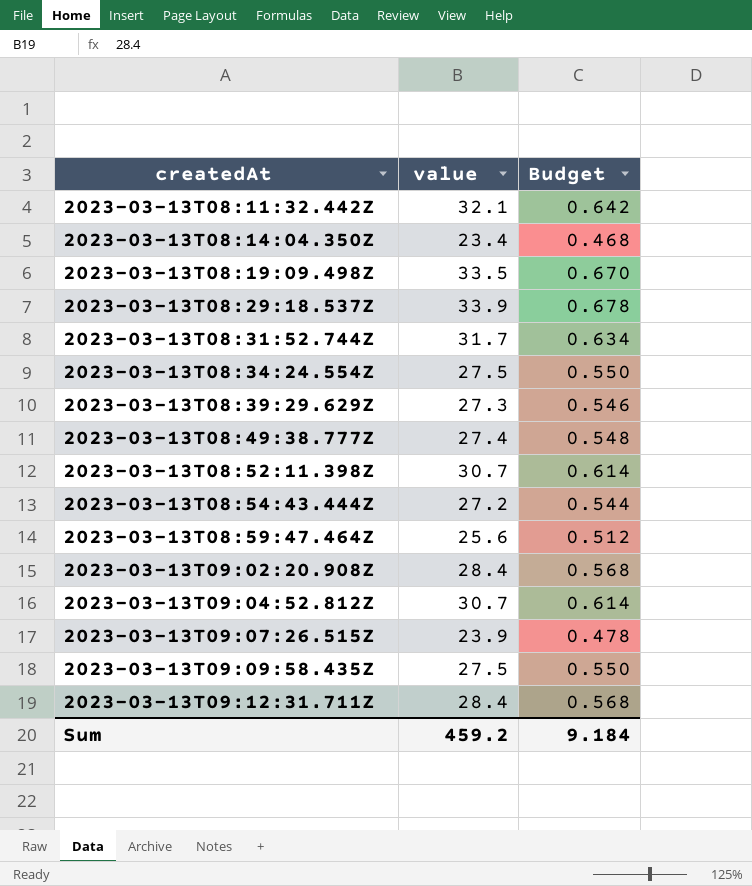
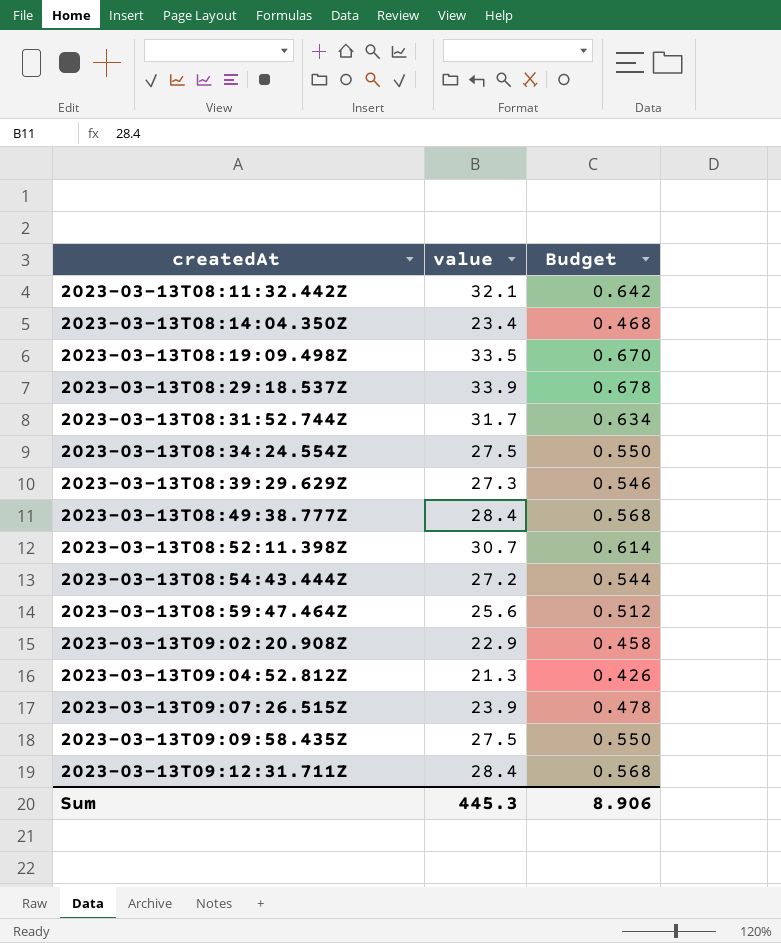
2023-03-13T08:49:38.777Z | value: 27.4 -> 28.4
2023-03-13T08:49:38.777Z | Budget: 0.548 -> 0.568
2023-03-13T09:02:20.908Z | value: 28.4 -> 22.9
2023-03-13T09:02:20.908Z | Budget: 0.568 -> 0.458
2023-03-13T09:04:52.812Z | value: 30.7 -> 21.3
2023-03-13T09:04:52.812Z | Budget: 0.614 -> 0.426
Sum | value: 459.2 -> 445.3
Sum | Budget: 9.184 -> 8.906

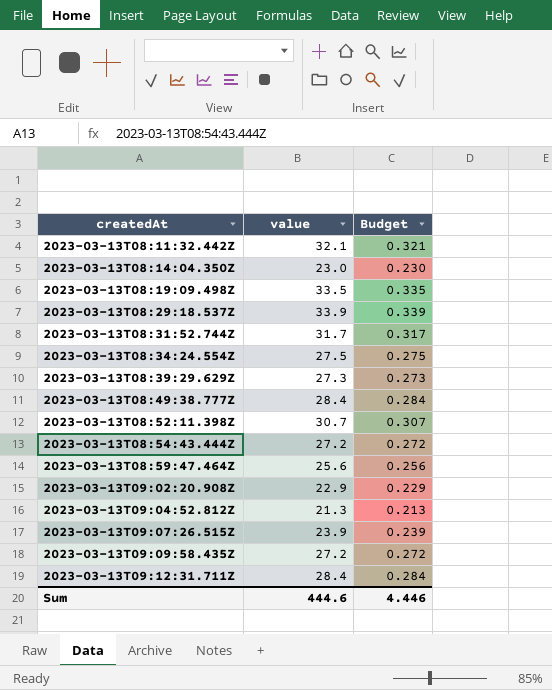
column Budget | formula: [value] * 0.02 -> [value] * 0.01
2023-03-13T08:14:04.350Z | value: 23.4 -> 23.0
2023-03-13T09:09:58.435Z | value: 27.5 -> 27.2
Sum | value: 445.3 -> 444.6
Sum | Budget: 8.906 -> 4.446

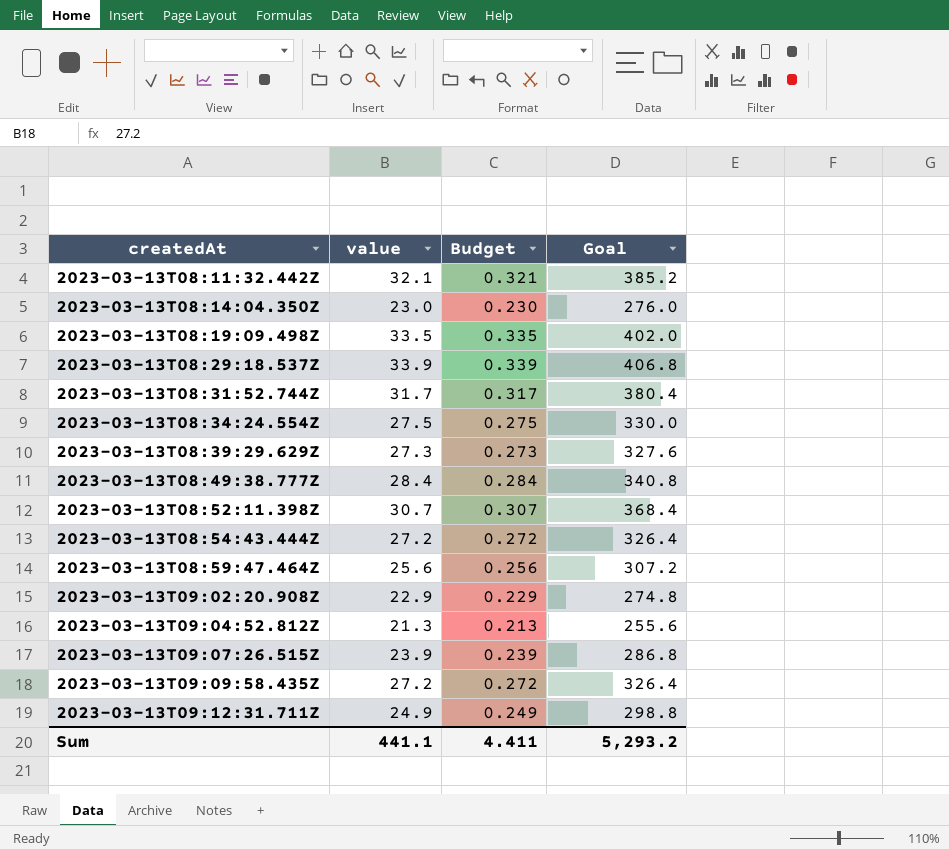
column Goal | formula: none -> [value] * 12
2023-03-13T09:12:31.711Z | value: 28.4 -> 24.9
2023-03-13T09:12:31.711Z | Budget: 0.284 -> 0.249
Sum | value: 444.6 -> 441.1
Sum | Budget: 4.446 -> 4.411

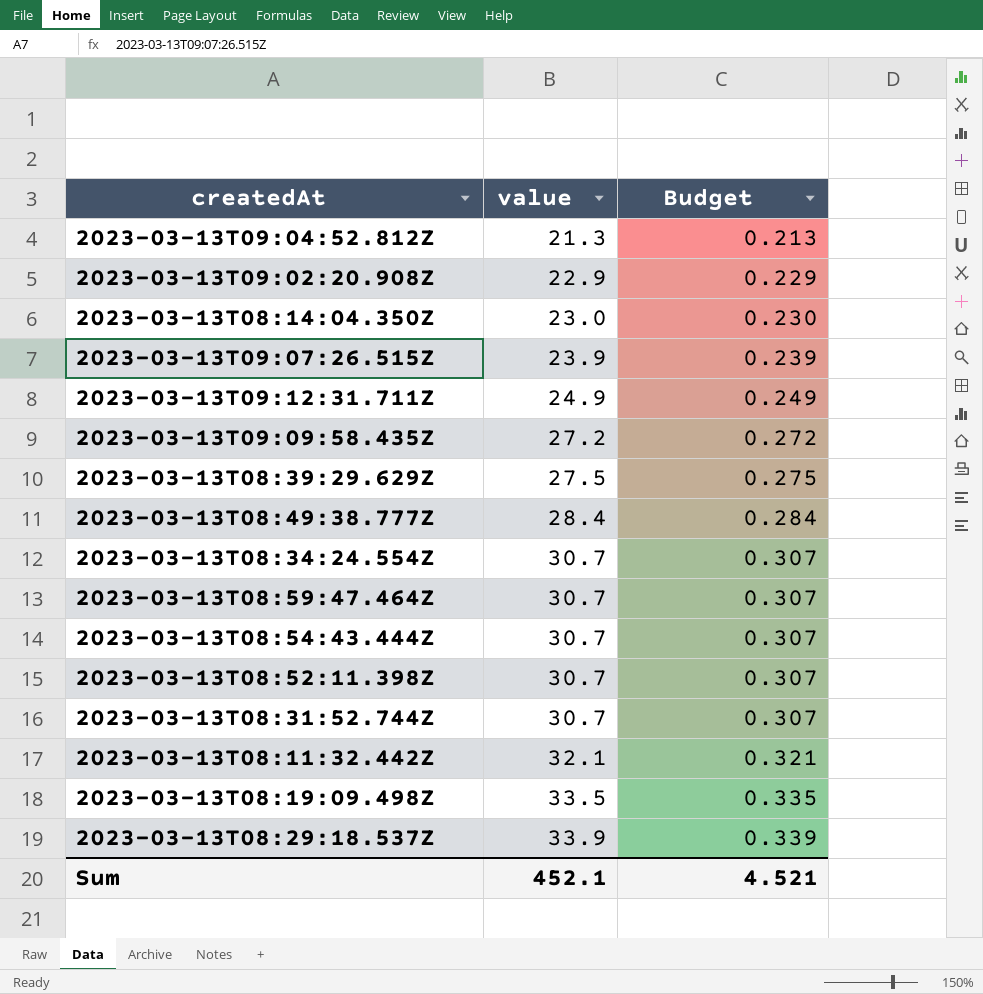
row order: createdAt ascending -> value ascending
column Goal | formula: [value] * 12 -> none
2023-03-13T08:39:29.629Z | value: 27.3 -> 27.5
2023-03-13T08:39:29.629Z | Budget: 0.273 -> 0.275
2023-03-13T08:34:24.554Z | value: 27.5 -> 30.7
2023-03-13T08:34:24.554Z | Budget: 0.275 -> 0.307
2023-03-13T08:59:47.464Z | value: 25.6 -> 30.7
2023-03-13T08:59:47.464Z | Budget: 0.256 -> 0.307
2023-03-13T08:54:43.444Z | value: 27.2 -> 30.7
2023-03-13T08:54:43.444Z | Budget: 0.272 -> 0.307
2023-03-13T08:31:52.744Z | value: 31.7 -> 30.7
2023-03-13T08:31:52.744Z | Budget: 0.317 -> 0.307
Sum | value: 441.1 -> 452.1
Sum | Budget: 4.411 -> 4.521

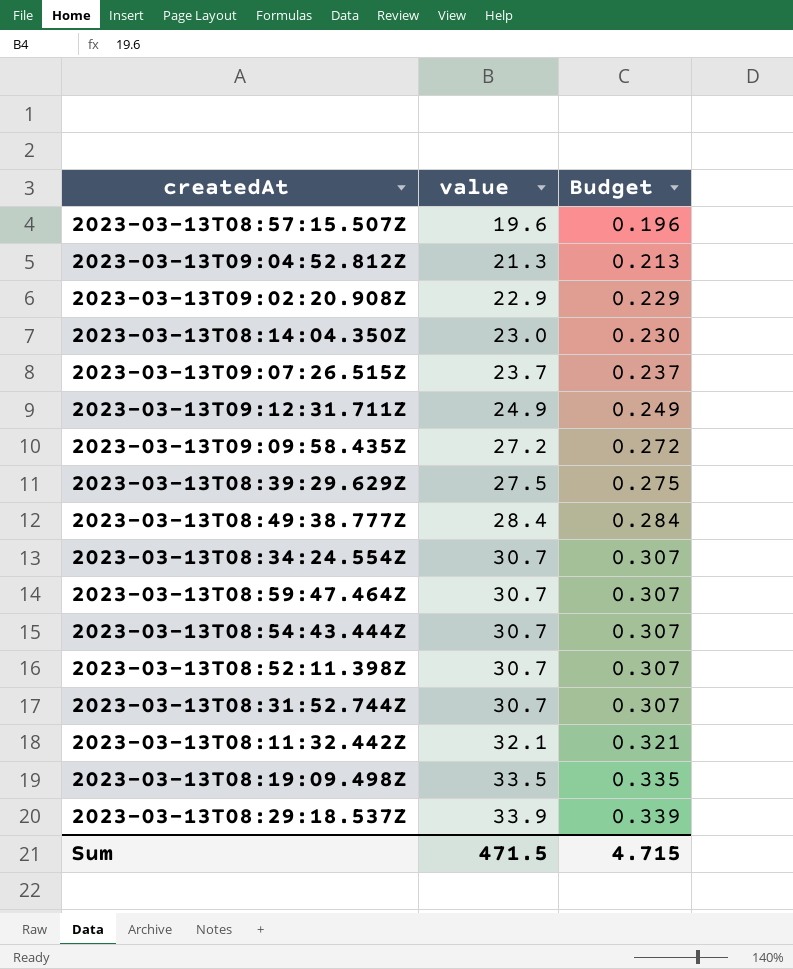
row 2023-03-13T08:57:15.507Z: none -> 19.6 | 0.196
2023-03-13T09:07:26.515Z | value: 23.9 -> 23.7
2023-03-13T09:07:26.515Z | Budget: 0.239 -> 0.237
Sum | value: 452.1 -> 471.5
Sum | Budget: 4.521 -> 4.715

